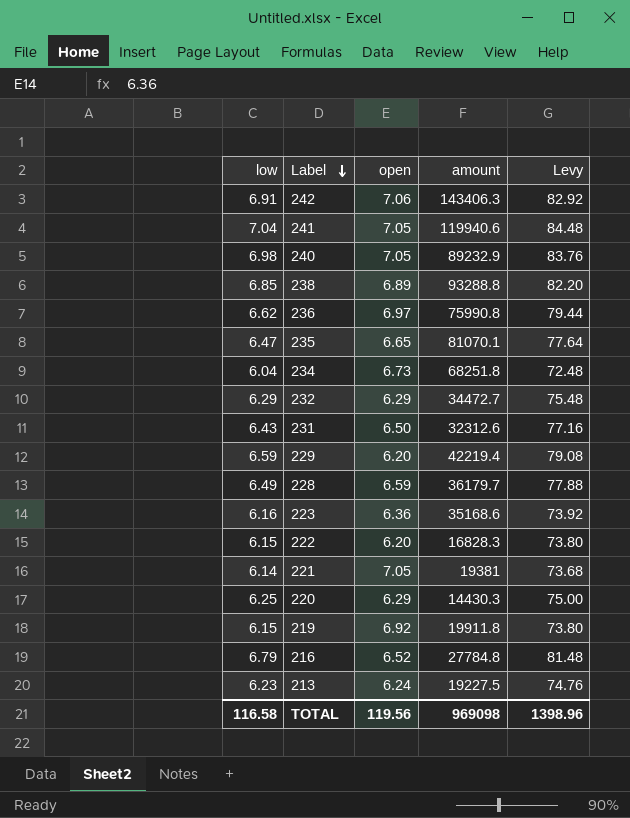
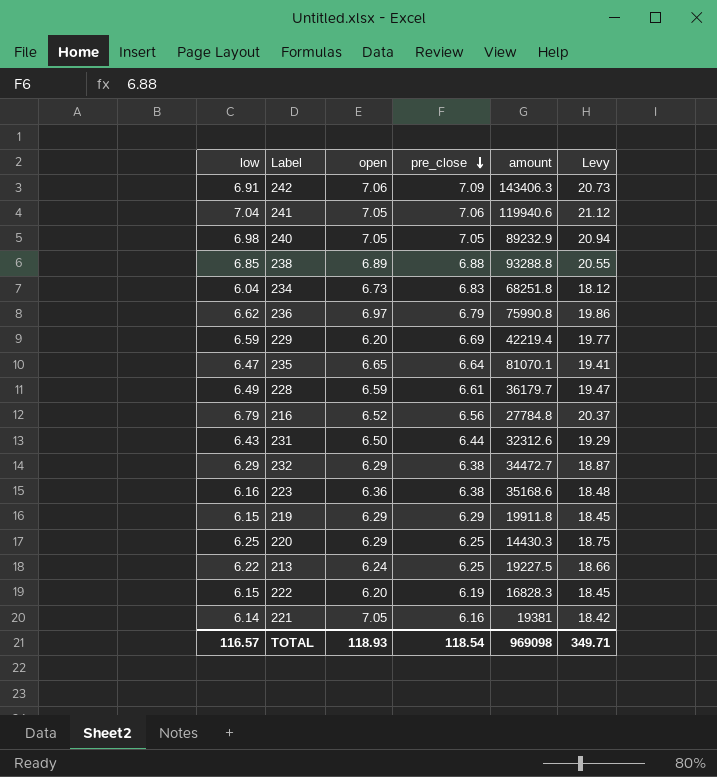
row order: Label descending -> pre_close descending
column pre_close | position: none -> 4
column Levy | formula: [low] * 12 -> [low] * 3
219 | open: 6.92 -> 6.29
213 | low: 6.23 -> 6.22
TOTAL | low: 116.58 -> 116.57
TOTAL | open: 119.56 -> 118.93
TOTAL | Levy: 1398.96 -> 349.71

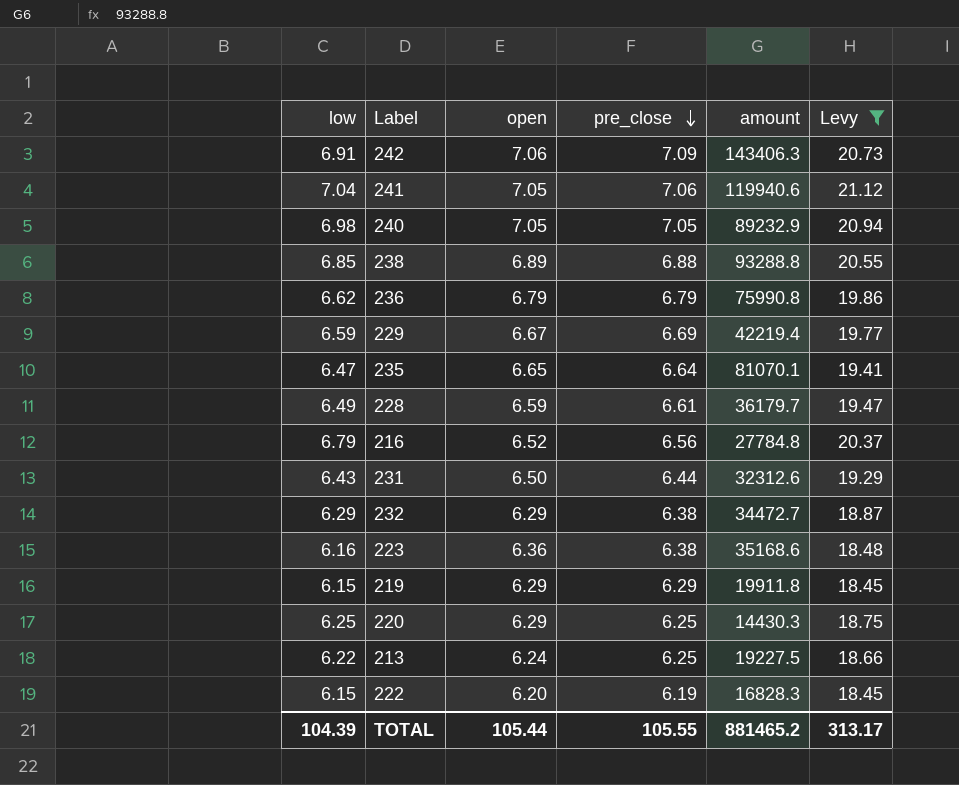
filter: none -> Levy >= 18.45
236 | open: 6.97 -> 6.79
229 | open: 6.20 -> 6.67
TOTAL | low: 116.57 -> 104.39
TOTAL | open: 118.93 -> 105.44
TOTAL | pre_close: 118.54 -> 105.55
TOTAL | amount: 969098 -> 881465.2
TOTAL | Levy: 349.71 -> 313.17

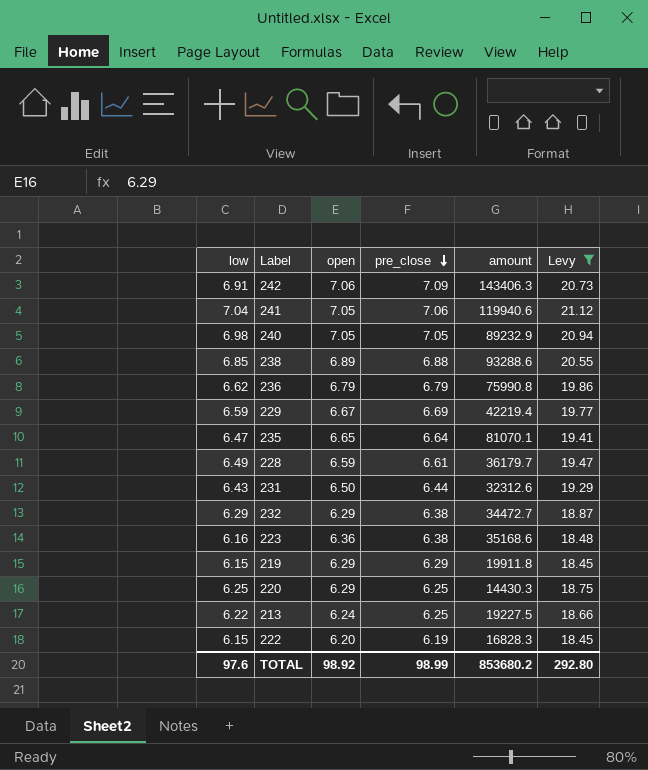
row 216: 6.79 | 6.52 | 6.56 | 27784.8 | 20.37 -> none
238 | amount: 93288.8 -> 93288.6
TOTAL | low: 104.39 -> 97.6
TOTAL | open: 105.44 -> 98.92
TOTAL | pre_close: 105.55 -> 98.99
TOTAL | amount: 881465.2 -> 853680.2
TOTAL | Levy: 313.17 -> 292.80

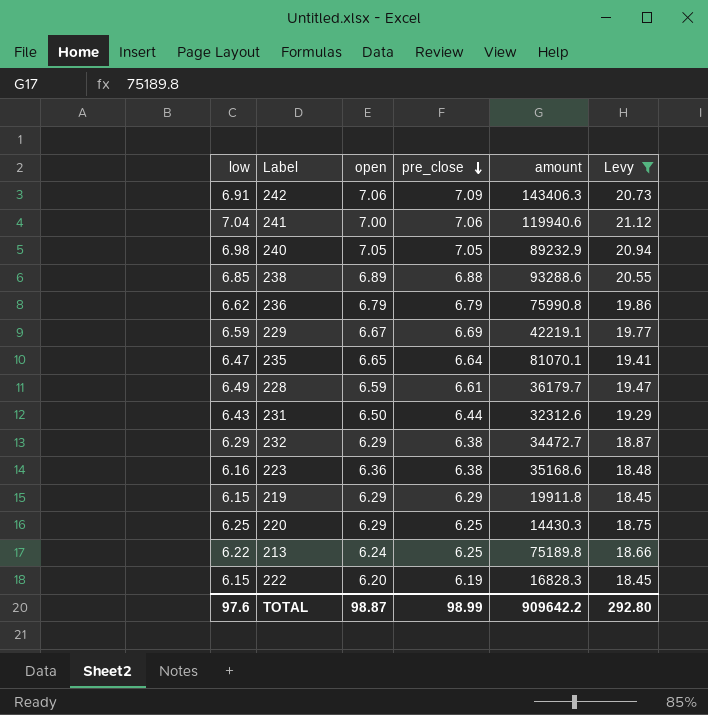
241 | open: 7.05 -> 7.00
229 | amount: 42219.4 -> 42219.1
213 | amount: 19227.5 -> 75189.8
TOTAL | open: 98.92 -> 98.87
TOTAL | amount: 853680.2 -> 909642.2

